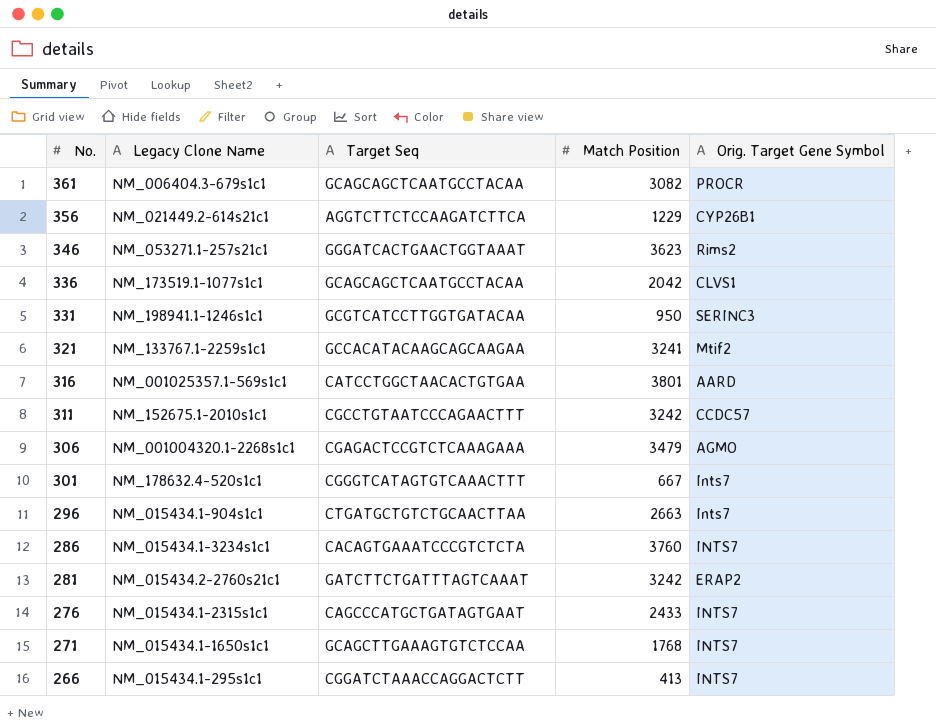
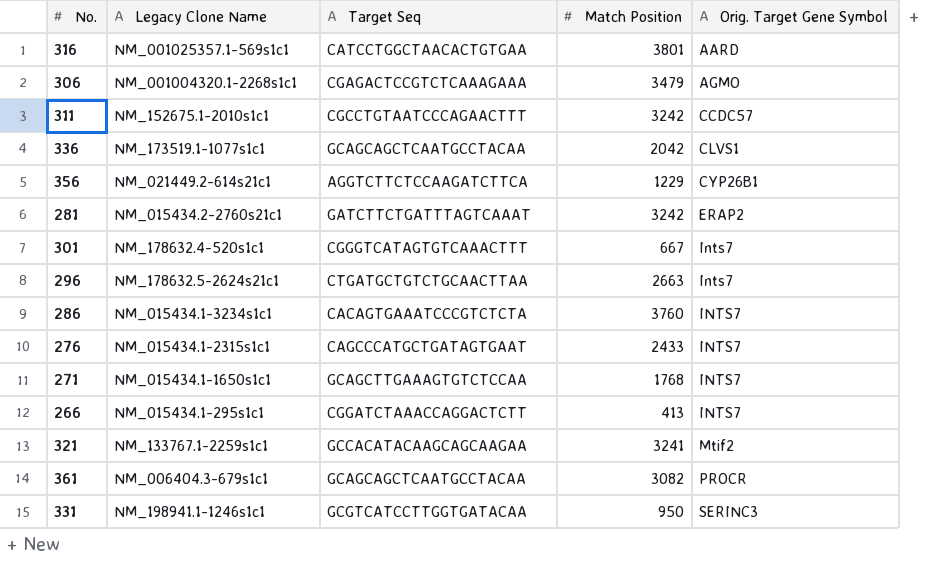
row order: No. descending -> Orig. Target Gene Symbol ascending
row 346: NM_053271.1-257s21c1 | GGGATCACTGAACTGGTAAAT | 3623 | Rims2 -> none
296 | Legacy Clone Name: NM_015434.1-904s1c1 -> NM_178632.5-2624s21c1

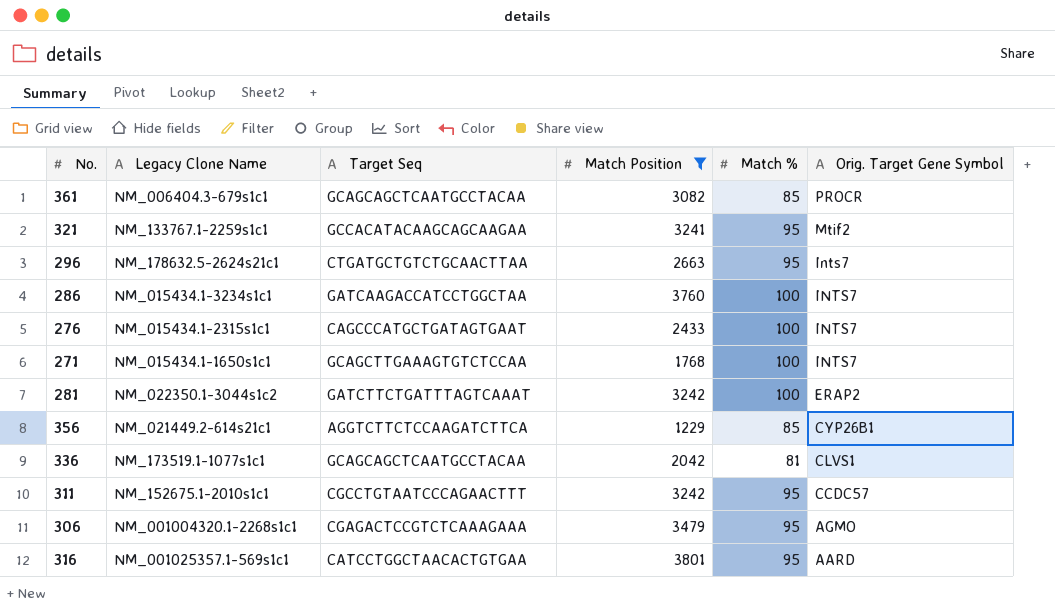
filter: none -> Match Position >= 1229
row order: Orig. Target Gene Symbol ascending -> Orig. Target Gene Symbol descending
column Match % | position: none -> 5
286 | Target Seq: CACAGTGAAATCCCGTCTCTA -> GATCAAGACCATCCTGGCTAA
281 | Legacy Clone Name: NM_015434.2-2760s21c1 -> NM_022350.1-3044s1c2

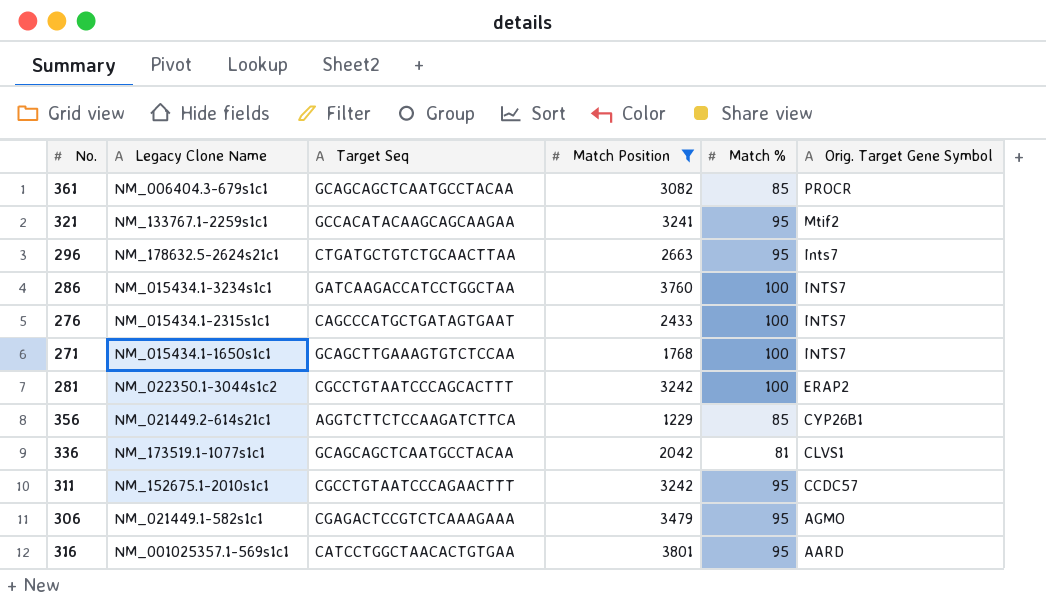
281 | Target Seq: GATCTTCTGATTTAGTCAAAT -> CGCCTGTAATCCCAGCACTTT
306 | Legacy Clone Name: NM_001004320.1-2268s1c1 -> NM_021449.1-582s1c1

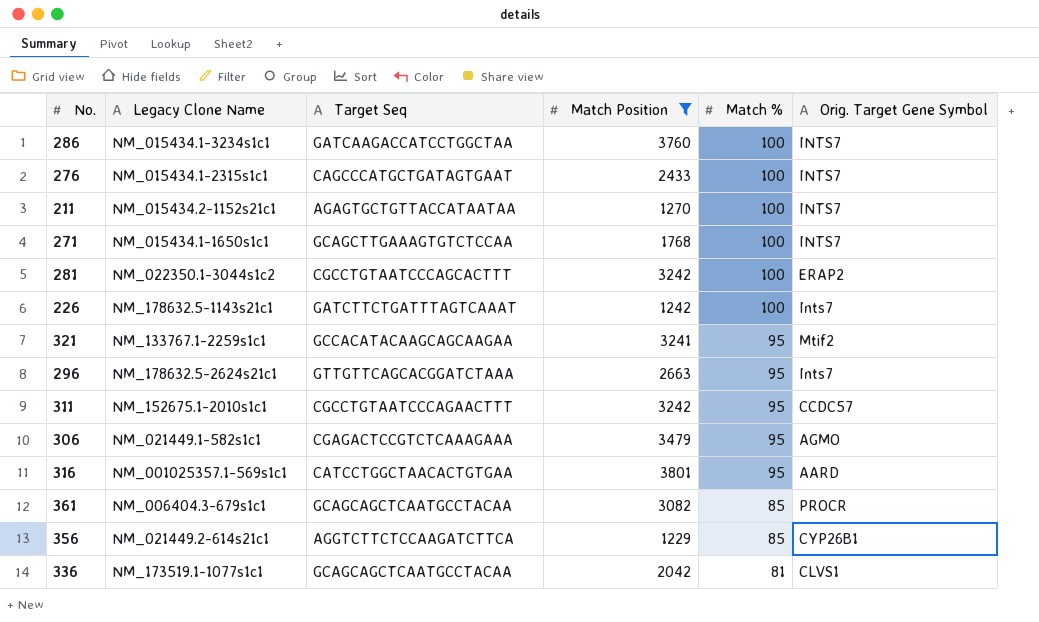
row order: Orig. Target Gene Symbol descending -> Match % descending
row 211: none -> NM_015434.2-1152s21c1 | AGAGTGCTGTTACCATAATAA | 1270 | 100 | INTS7
row 226: none -> NM_178632.5-1143s21c1 | GATCTTCTGATTTAGTCAAAT | 1242 | 100 | Ints7
296 | Target Seq: CTGATGCTGTCTGCAACTTAA -> GTTGTTCAGCACGGATCTAAA

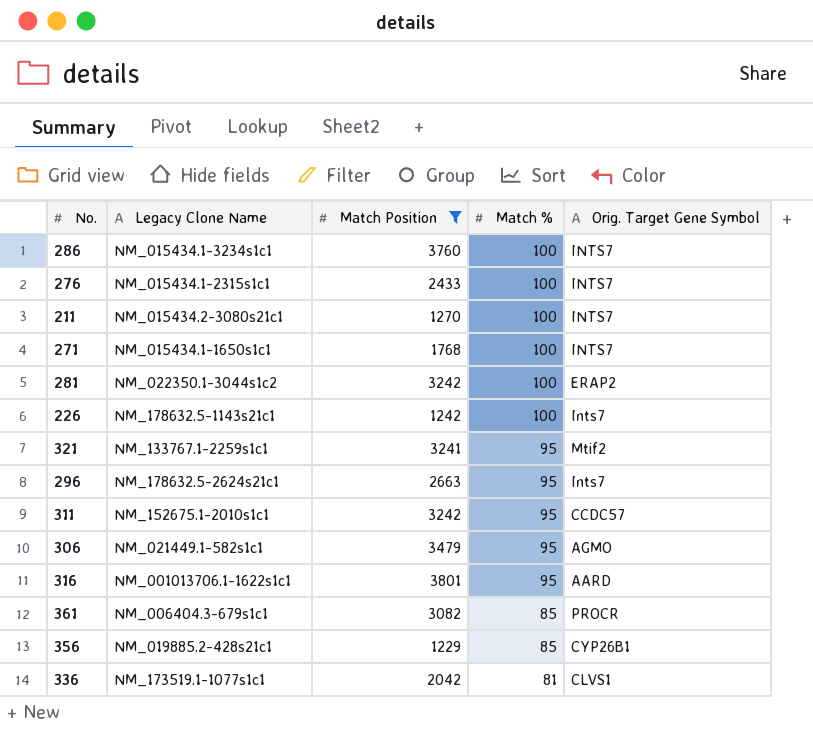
column Target Seq | position: 3 -> none
211 | Legacy Clone Name: NM_015434.2-1152s21c1 -> NM_015434.2-3080s21c1
316 | Legacy Clone Name: NM_001025357.1-569s1c1 -> NM_001013706.1-1622s1c1
356 | Legacy Clone Name: NM_021449.2-614s21c1 -> NM_019885.2-428s21c1

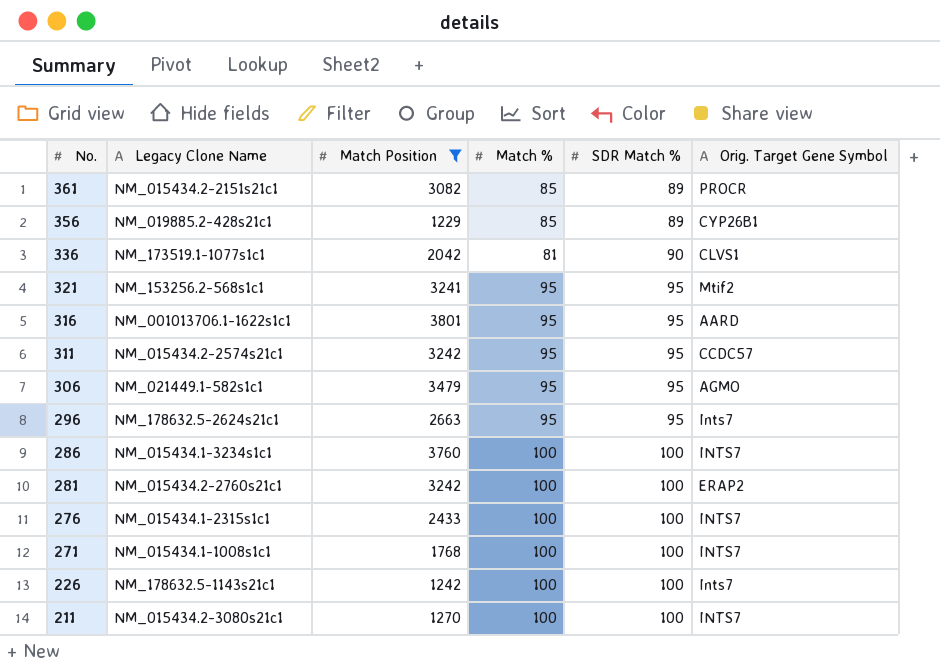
row order: Match % descending -> No. descending
column SDR Match % | position: none -> 5
361 | Legacy Clone Name: NM_006404.3-679s1c1 -> NM_015434.2-2151s21c1
321 | Legacy Clone Name: NM_133767.1-2259s1c1 -> NM_153256.2-568s1c1
311 | Legacy Clone Name: NM_152675.1-2010s1c1 -> NM_015434.2-2574s21c1
281 | Legacy Clone Name: NM_022350.1-3044s1c2 -> NM_015434.2-2760s21c1
271 | Legacy Clone Name: NM_015434.1-1650s1c1 -> NM_015434.1-1008s1c1

